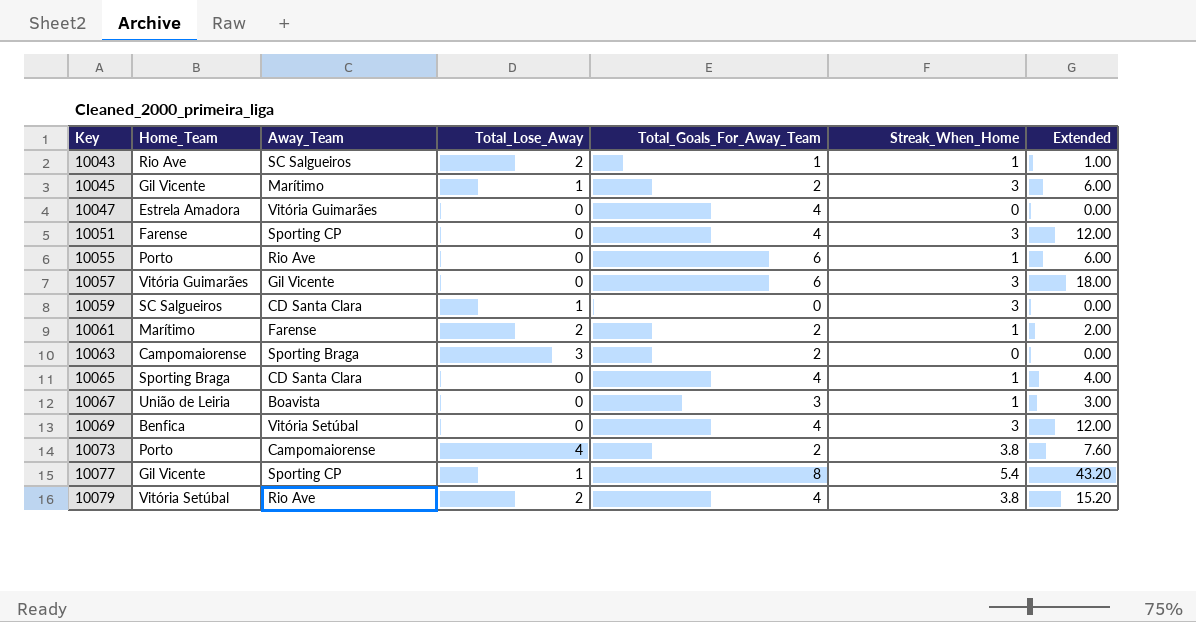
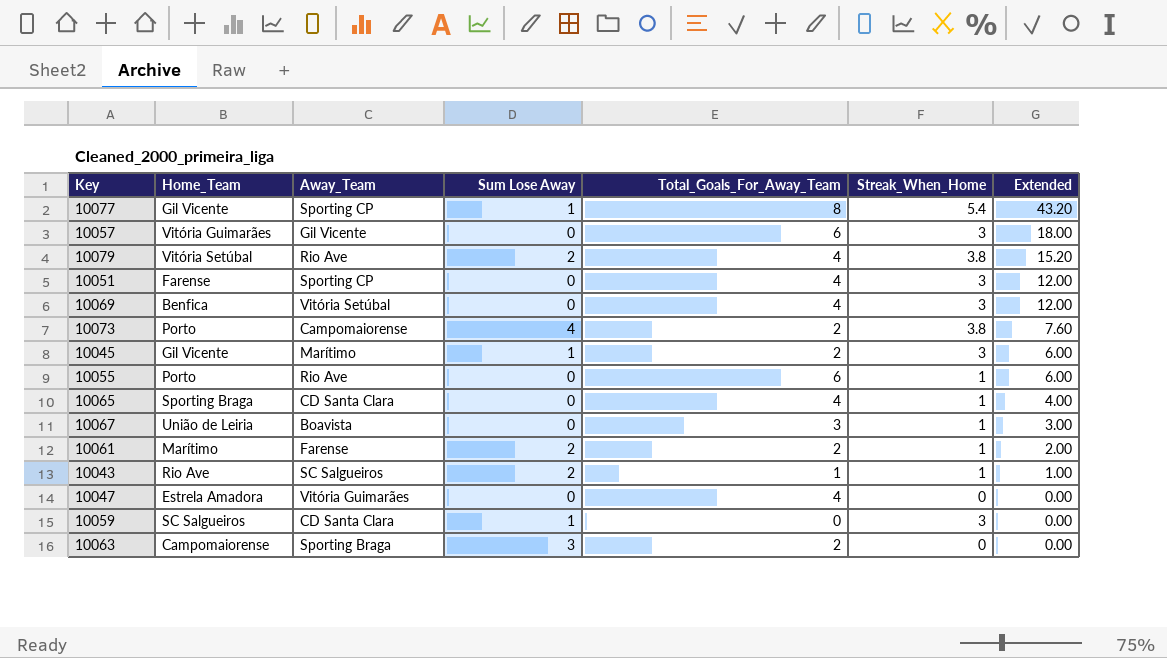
row order: Key ascending -> Extended descending
column name: Total_Lose_Away -> Sum Lose Away

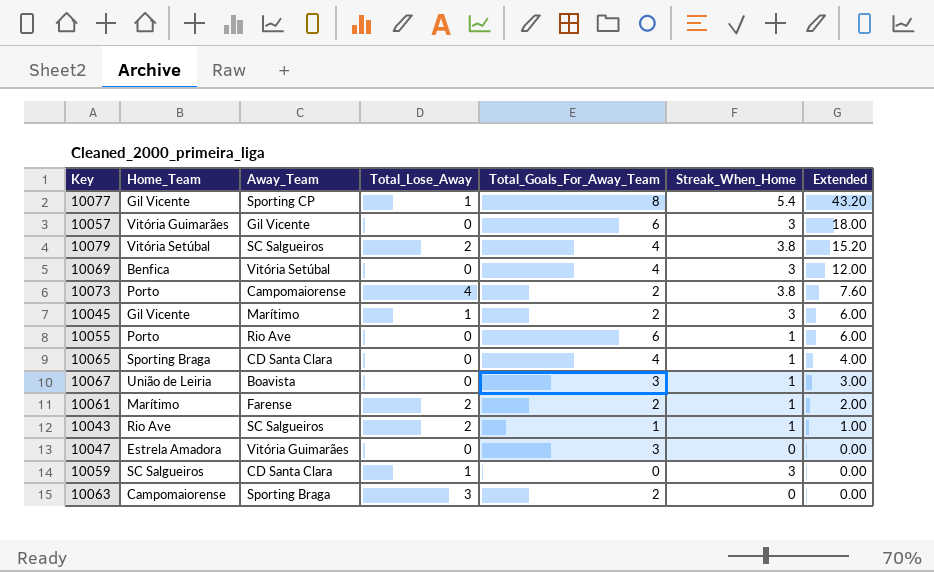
column name: Sum Lose Away -> Total_Lose_Away
row 10051: Farense | Sporting CP | 0 | 4 | 3 | 12.00 -> none
10079 | Away_Team: Rio Ave -> SC Salgueiros
10047 | Total_Goals_For_Away_Team: 4 -> 3

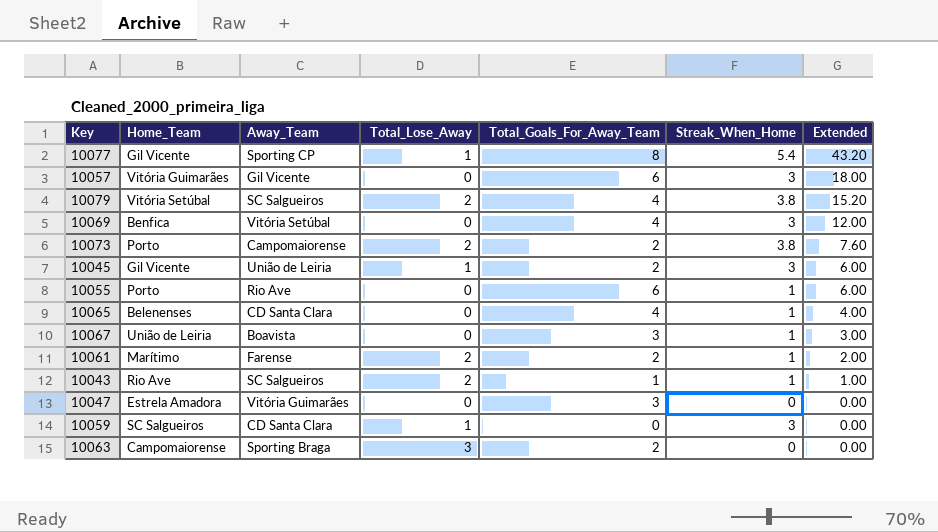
10073 | Total_Lose_Away: 4 -> 2
10045 | Away_Team: Marítimo -> União de Leiria
10065 | Home_Team: Sporting Braga -> Belenenses

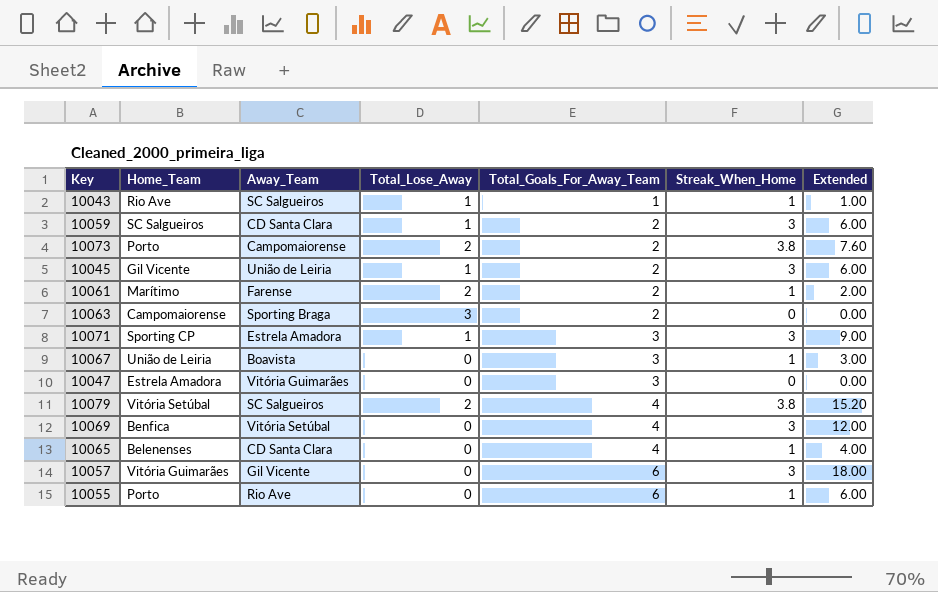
row order: Extended descending -> Total_Goals_For_Away_Team ascending
row 10077: Gil Vicente | Sporting CP | 1 | 8 | 5.4 | 43.20 -> none
10043 | Total_Lose_Away: 2 -> 1
10059 | Total_Goals_For_Away_Team: 0 -> 2
10059 | Extended: 0.00 -> 6.00
row 10071: none -> Sporting CP | Estrela Amadora | 1 | 3 | 3 | 9.00

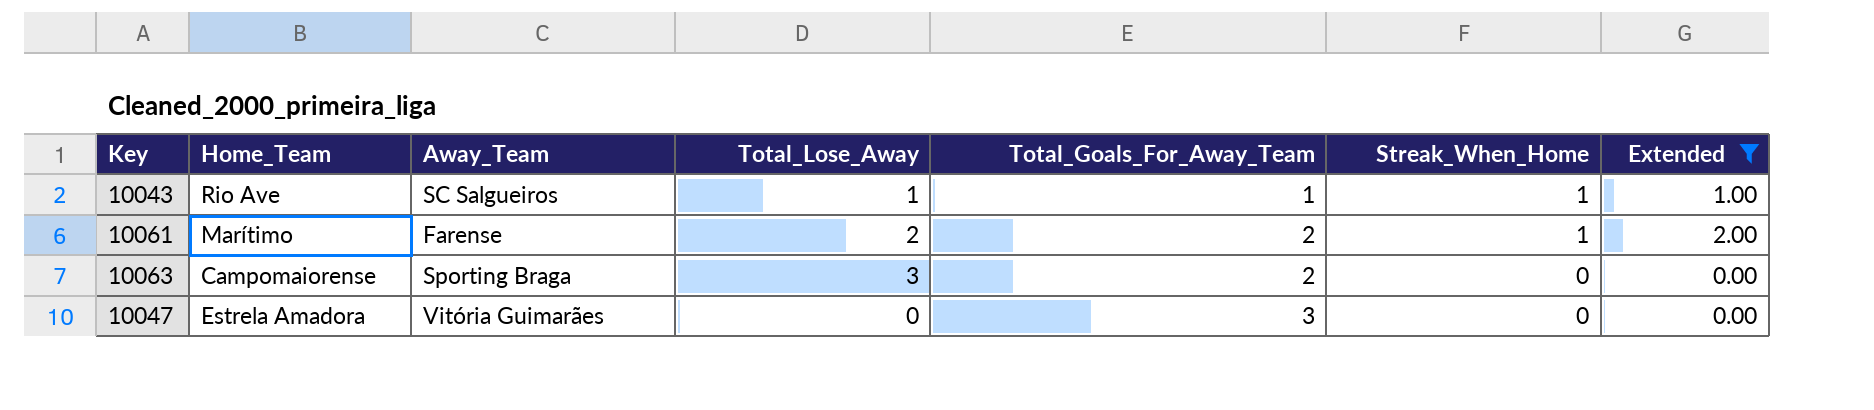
filter: none -> Extended <= 2.00

